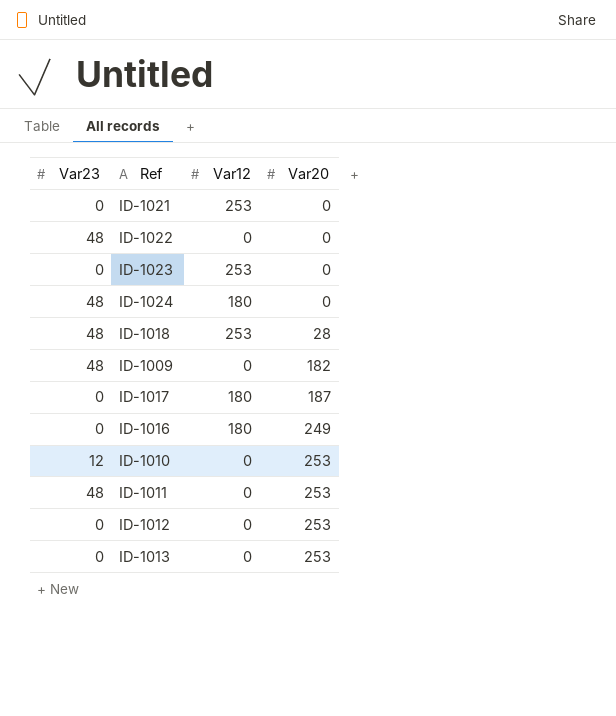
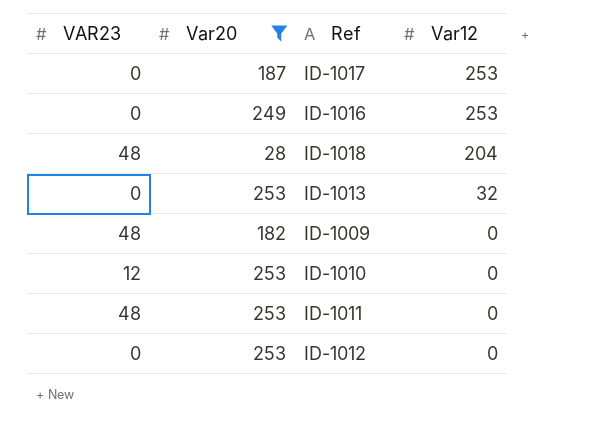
filter: none -> Var20 != 0
row order: Var20 ascending -> Var12 descending
column name: Var23 -> VAR23
column Var20 | position: 4 -> 2
ID-1017 | Var12: 180 -> 253
ID-1016 | Var12: 180 -> 253
ID-1018 | Var12: 253 -> 204
ID-1013 | Var12: 0 -> 32

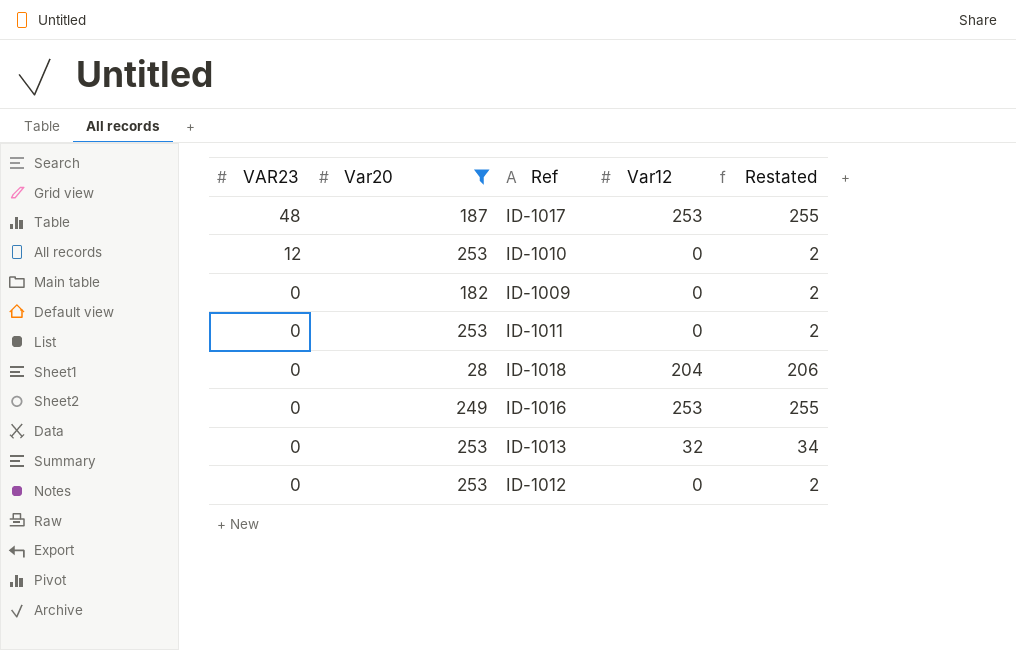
row order: Var12 descending -> VAR23 descending
column Restated | formula: none -> [Var12] + 2
ID-1017 | VAR23: 0 -> 48
ID-1009 | VAR23: 48 -> 0
ID-1011 | VAR23: 48 -> 0
ID-1018 | VAR23: 48 -> 0

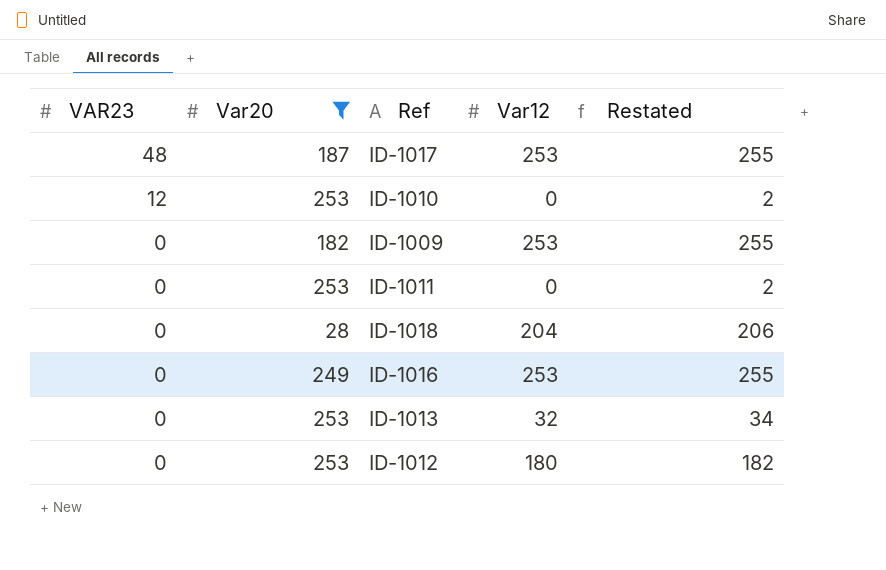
ID-1009 | Var12: 0 -> 253
ID-1009 | Restated: 2 -> 255
ID-1012 | Var12: 0 -> 180
ID-1012 | Restated: 2 -> 182

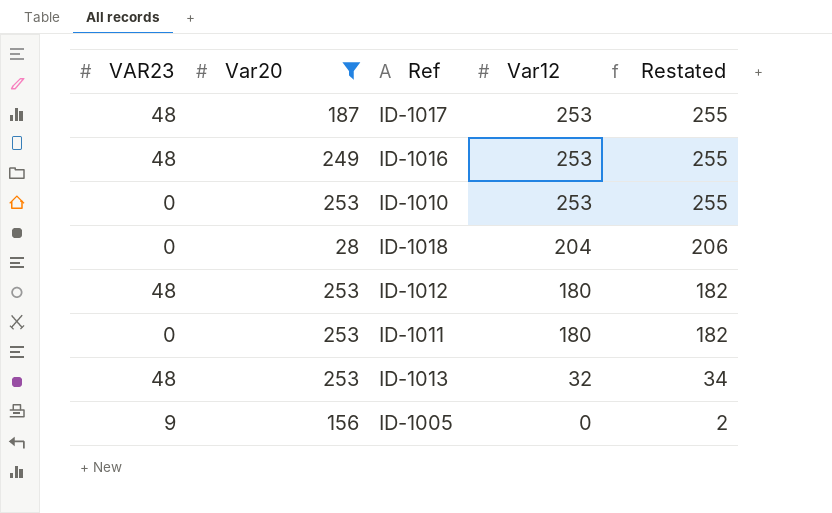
row order: VAR23 descending -> Var12 descending
row ID-1009: 0 | 182 | 253 | 255 -> none
ID-1016 | VAR23: 0 -> 48
ID-1010 | VAR23: 12 -> 0
ID-1010 | Var12: 0 -> 253
ID-1010 | Restated: 2 -> 255
ID-1012 | VAR23: 0 -> 48
ID-1011 | Var12: 0 -> 180
ID-1011 | Restated: 2 -> 182
ID-1013 | VAR23: 0 -> 48
row ID-1005: none -> 9 | 156 | 0 | 2

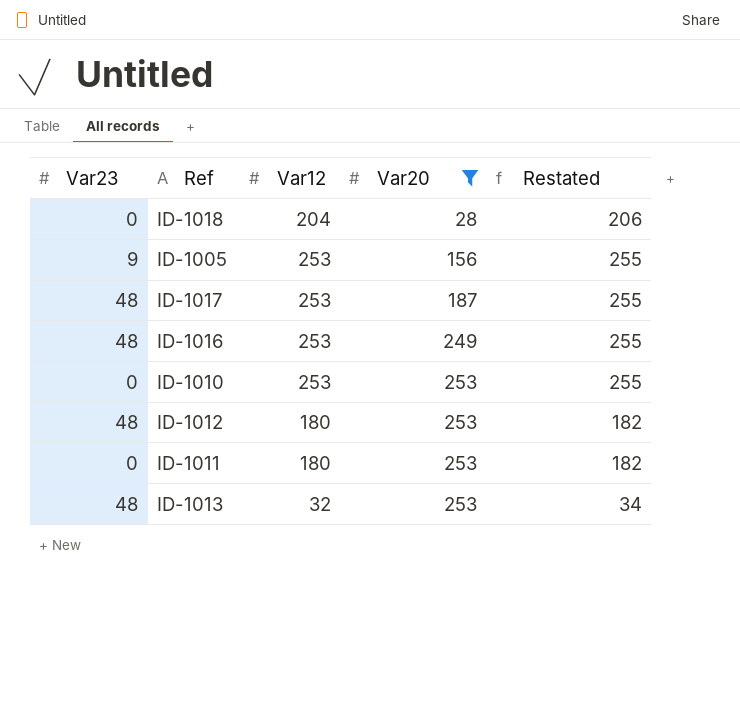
row order: Var12 descending -> Var20 ascending
column name: VAR23 -> Var23
column Var20 | position: 2 -> 4
ID-1005 | Var12: 0 -> 253
ID-1005 | Restated: 2 -> 255

